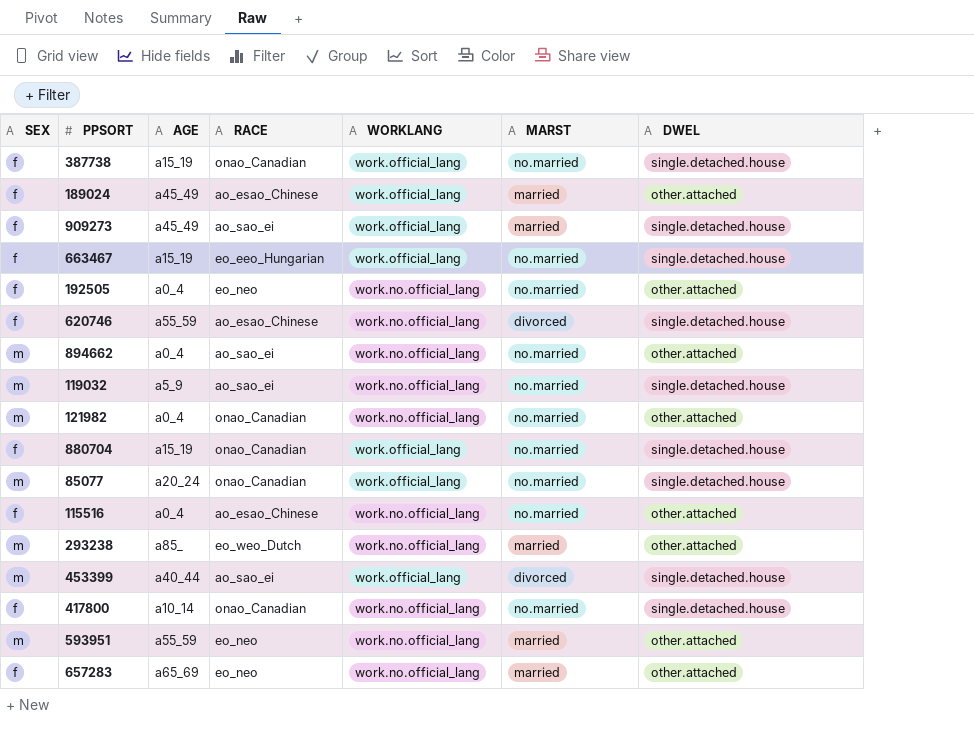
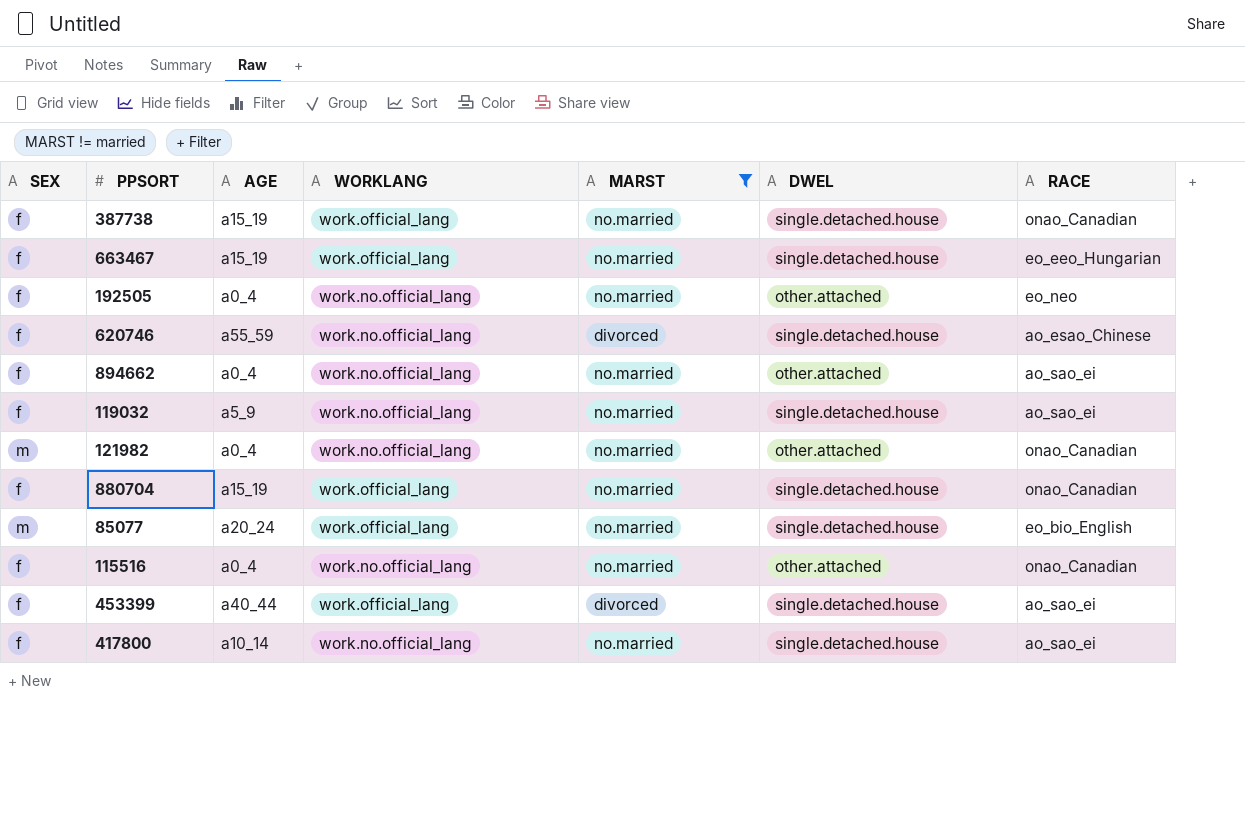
filter: none -> MARST != married
column RACE | position: 4 -> 7
894662 | SEX: m -> f
119032 | SEX: m -> f
85077 | RACE: onao_Canadian -> eo_bio_English
115516 | RACE: ao_esao_Chinese -> onao_Canadian
453399 | SEX: m -> f
417800 | RACE: onao_Canadian -> ao_sao_ei

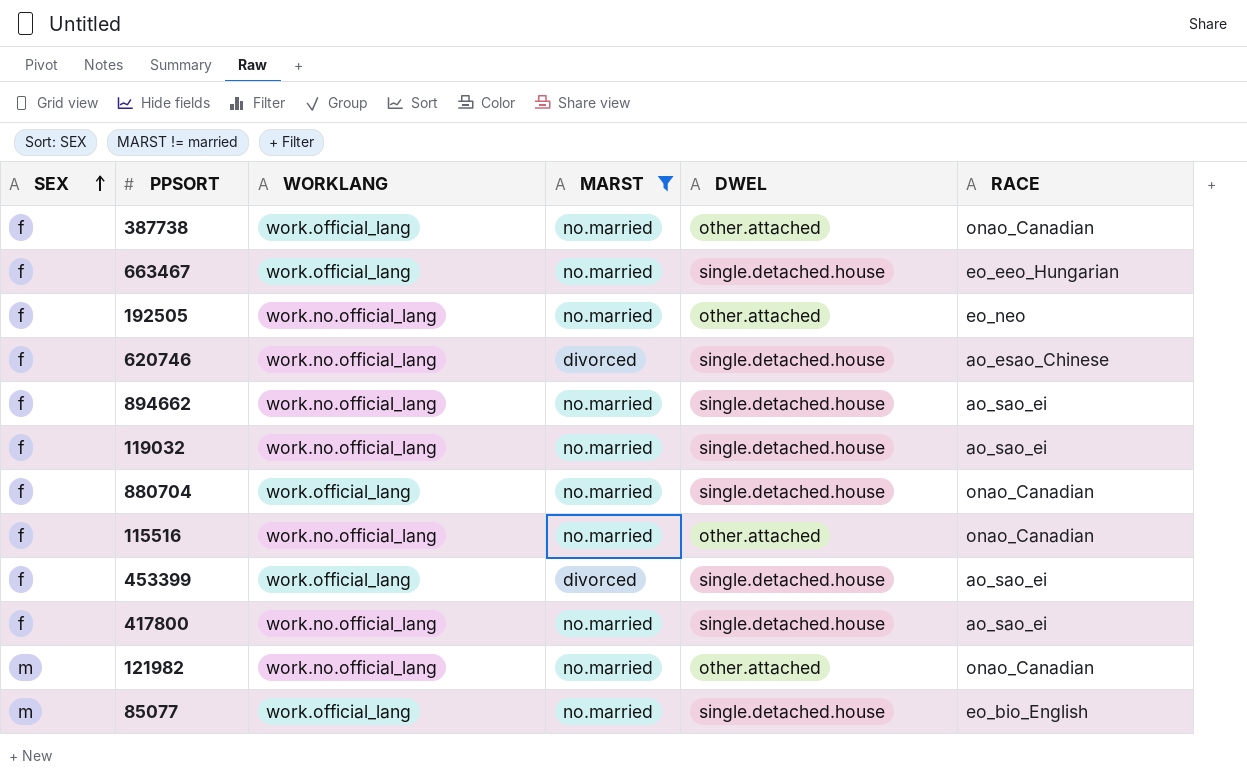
row order: none -> SEX ascending
column AGE | position: 3 -> none
387738 | DWEL: single.detached.house -> other.attached
894662 | DWEL: other.attached -> single.detached.house

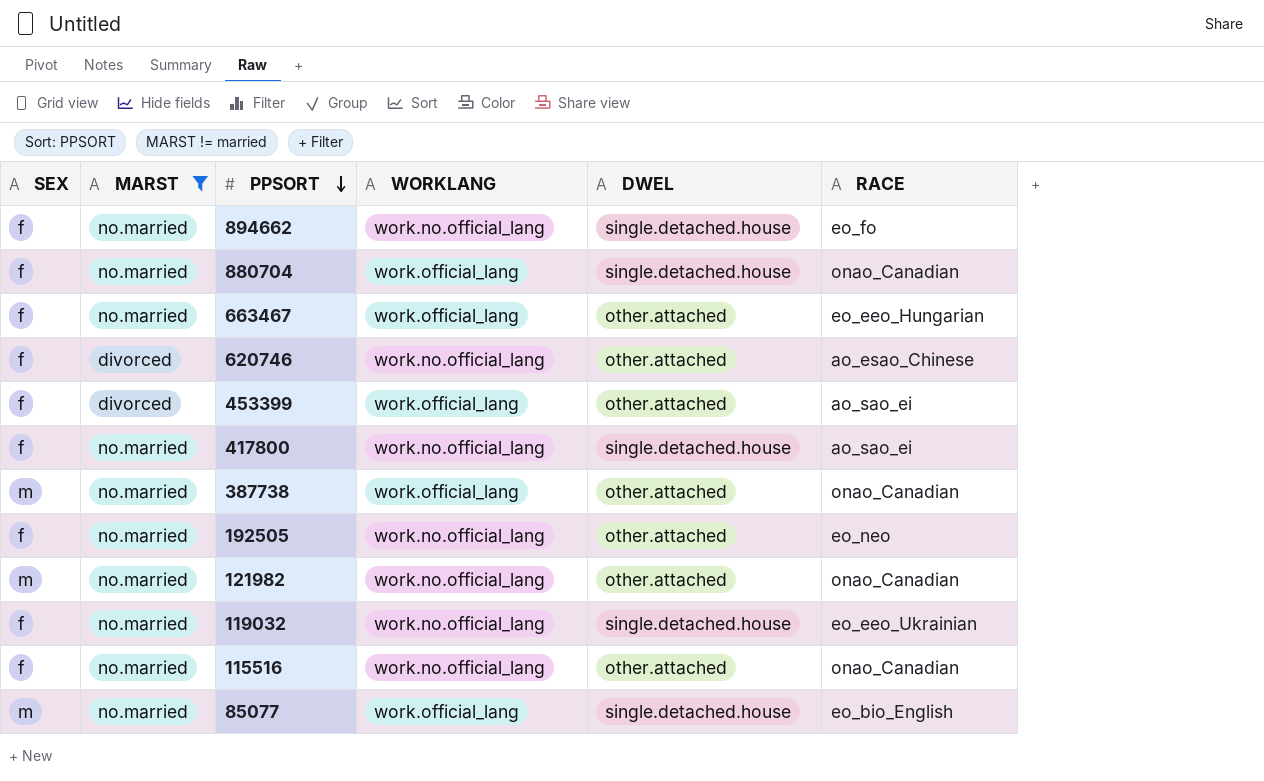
row order: SEX ascending -> PPSORT descending
column MARST | position: 4 -> 2
894662 | RACE: ao_sao_ei -> eo_fo
663467 | DWEL: single.detached.house -> other.attached
620746 | DWEL: single.detached.house -> other.attached
453399 | DWEL: single.detached.house -> other.attached
387738 | SEX: f -> m
119032 | RACE: ao_sao_ei -> eo_eeo_Ukrainian

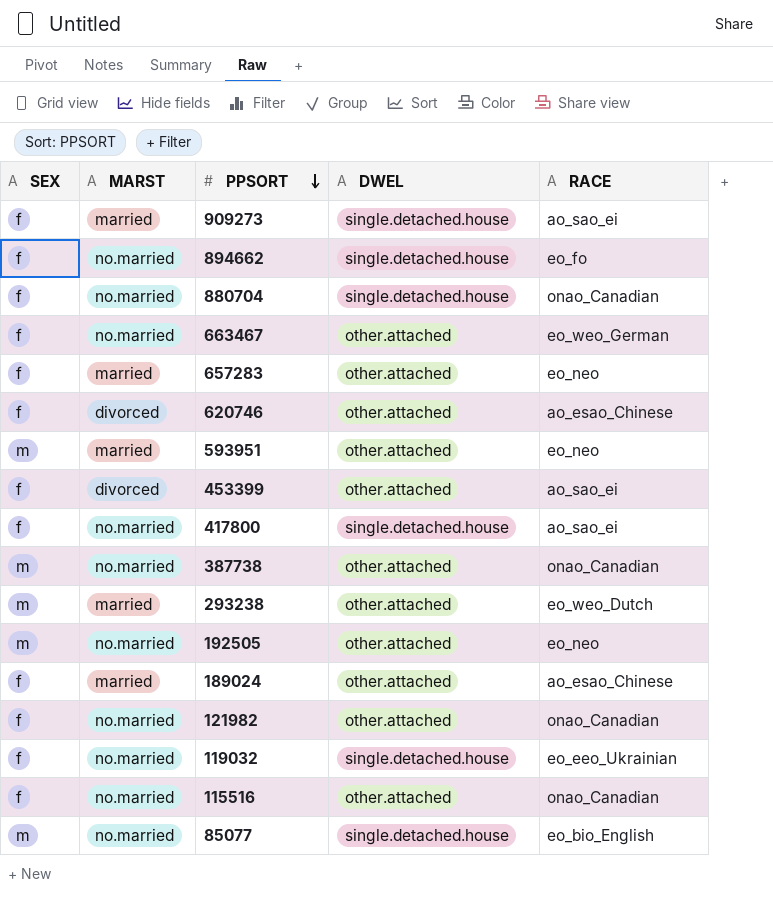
filter: MARST != married -> none
column WORKLANG | position: 4 -> none
663467 | RACE: eo_eeo_Hungarian -> eo_weo_German
192505 | SEX: f -> m
121982 | SEX: m -> f

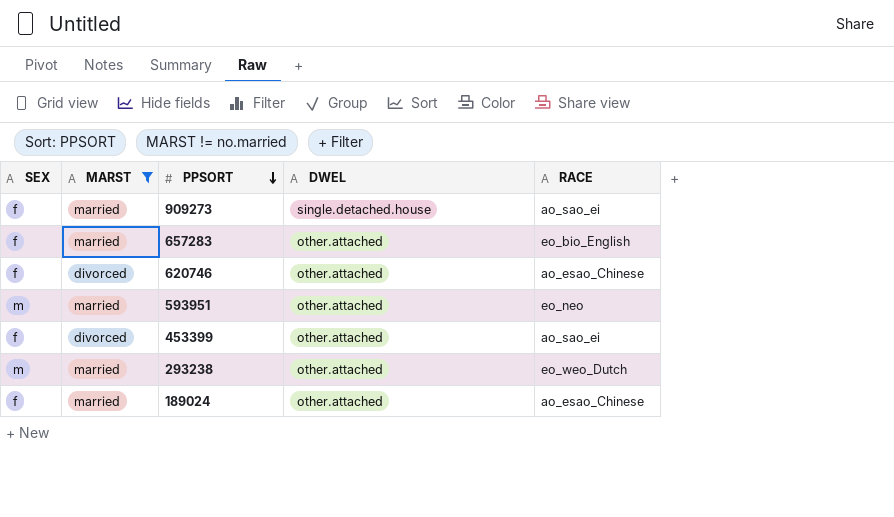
filter: none -> MARST != no.married
657283 | RACE: eo_neo -> eo_bio_English

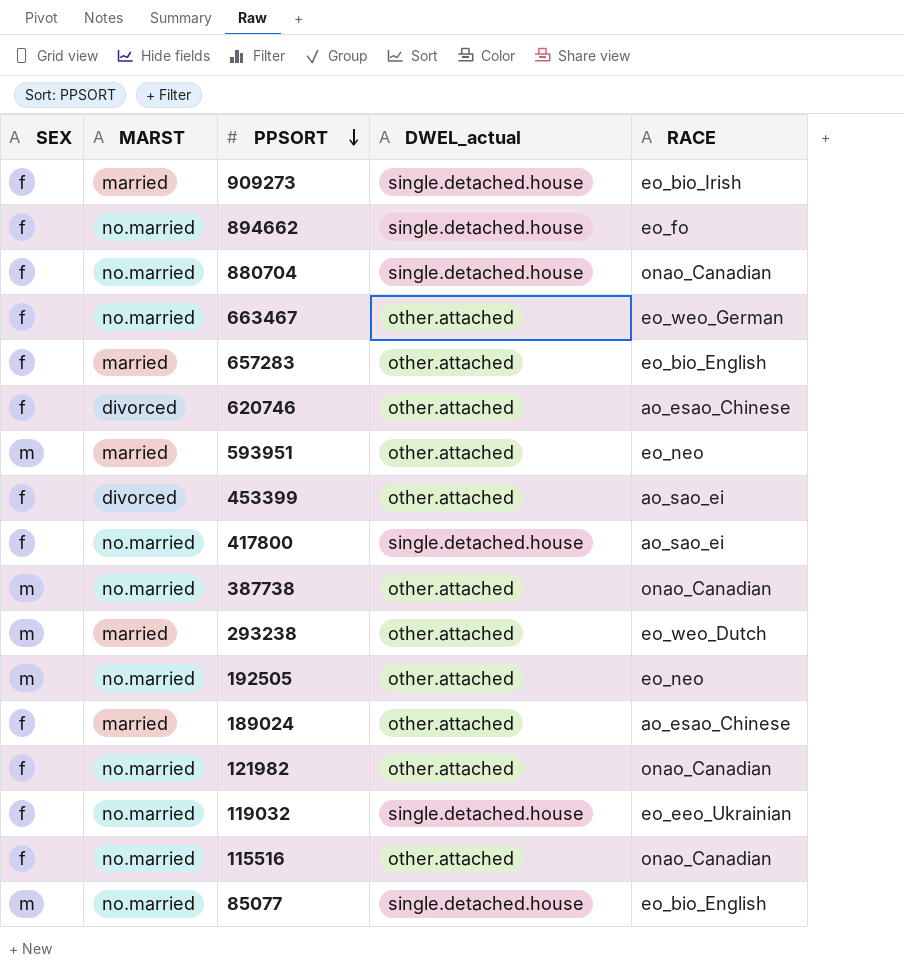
filter: MARST != no.married -> none
column name: DWEL -> DWEL_actual
909273 | RACE: ao_sao_ei -> eo_bio_Irish

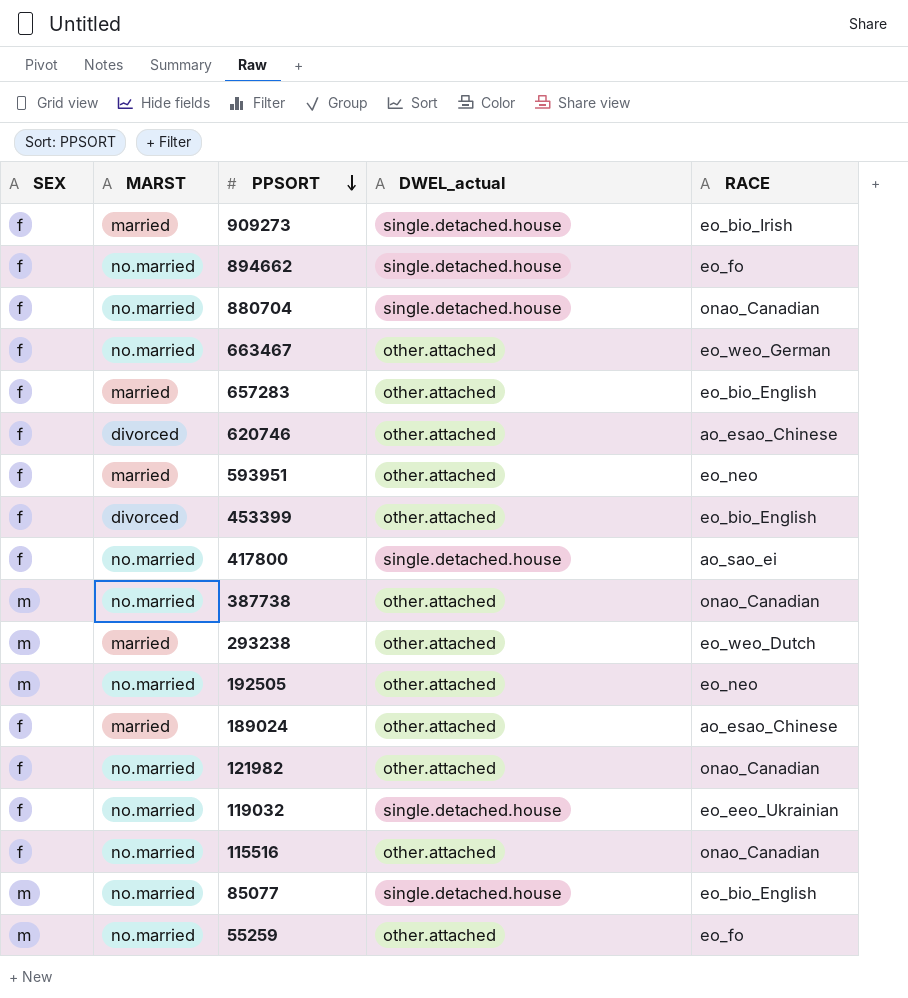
593951 | SEX: m -> f
453399 | RACE: ao_sao_ei -> eo_bio_English
row 55259: none -> m | no.married | other.attached | eo_fo

